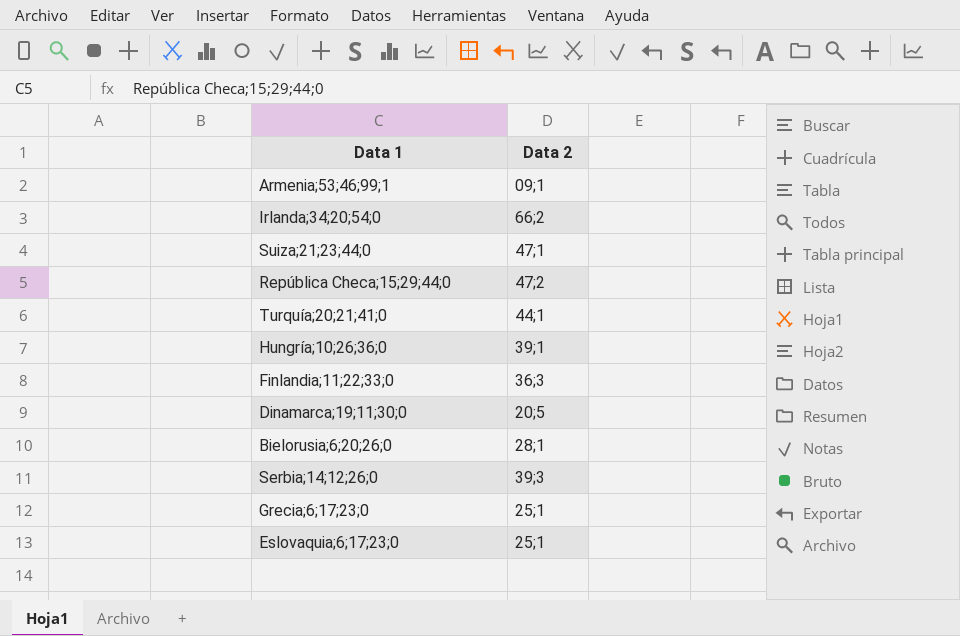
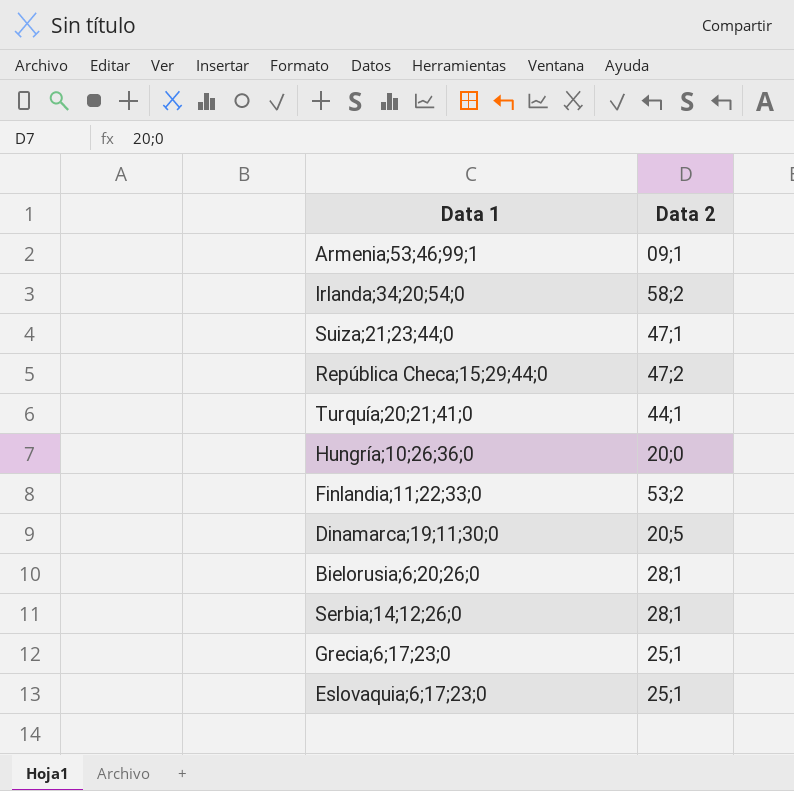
Irlanda;34;20;54;0 | Data 2: 66;2 -> 58;2
Hungría;10;26;36;0 | Data 2: 39;1 -> 20;0
Finlandia;11;22;33;0 | Data 2: 36;3 -> 53;2
Serbia;14;12;26;0 | Data 2: 39;3 -> 28;1

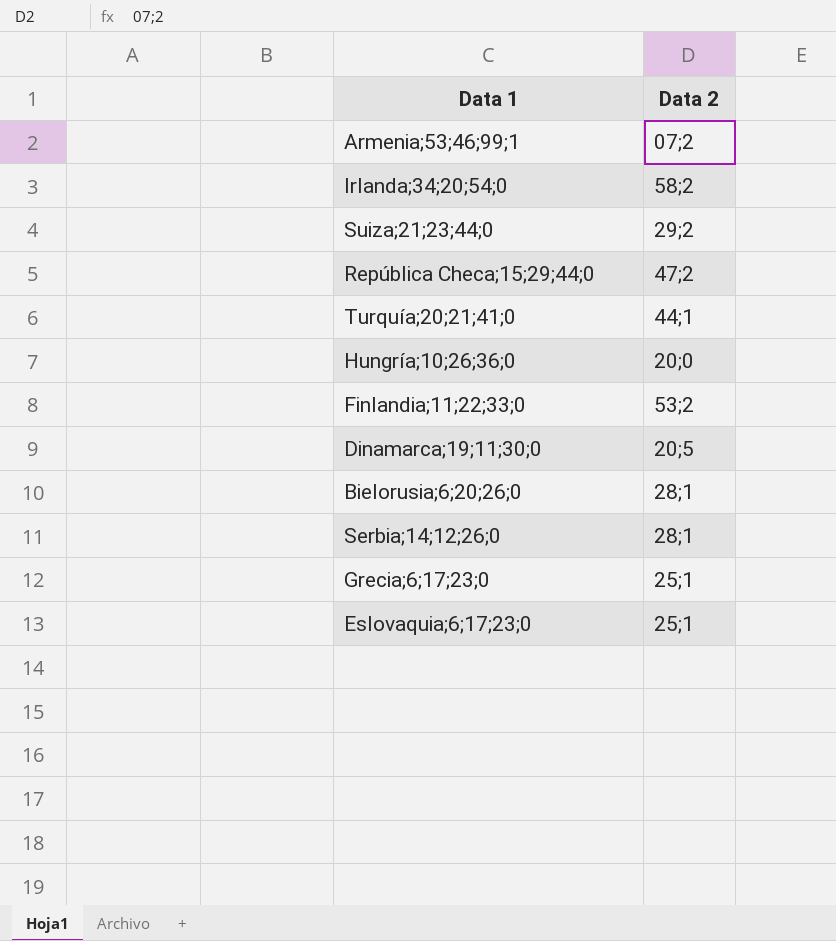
Armenia;53;46;99;1 | Data 2: 09;1 -> 07;2
Suiza;21;23;44;0 | Data 2: 47;1 -> 29;2

